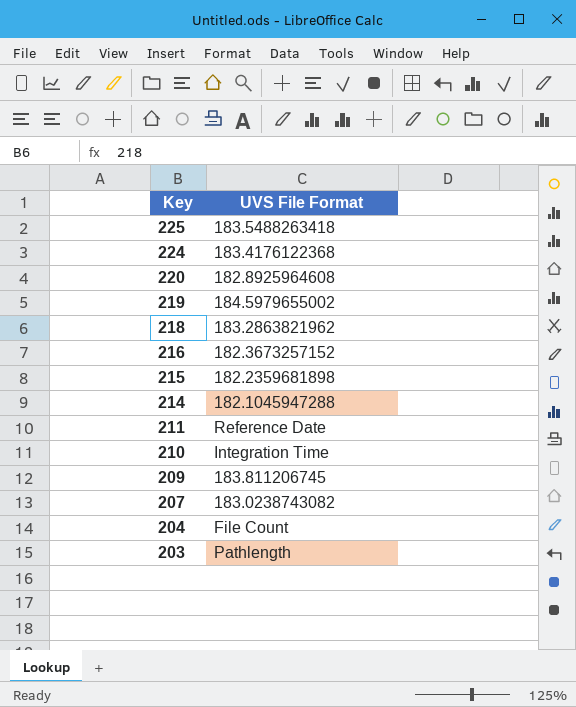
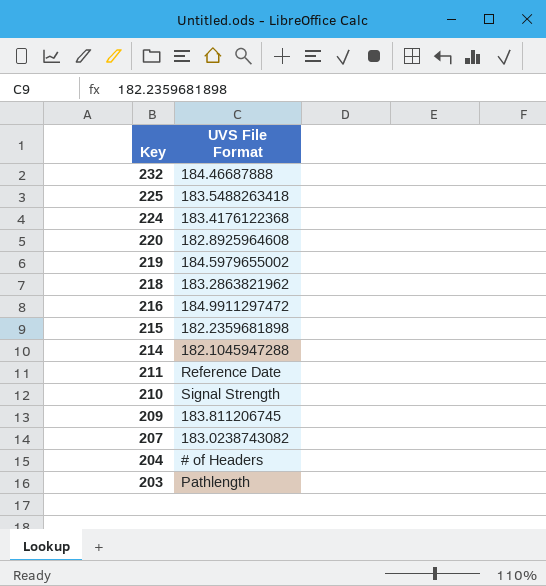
row 232: none -> 184.46687888
216 | UVS File Format: 182.3673257152 -> 184.9911297472
210 | UVS File Format: Integration Time -> Signal Strength
204 | UVS File Format: File Count -> # of Headers

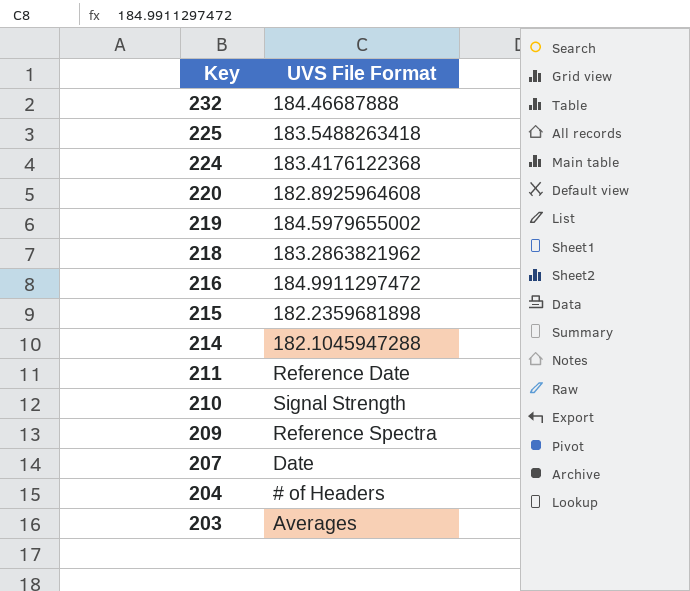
209 | UVS File Format: 183.811206745 -> Reference Spectra
207 | UVS File Format: 183.0238743082 -> Date
203 | UVS File Format: Pathlength -> Averages

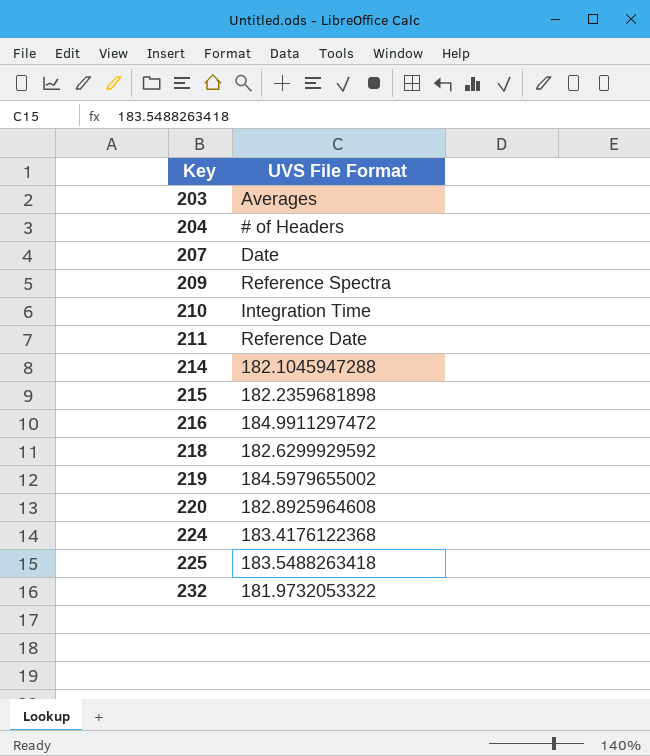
row order: Key descending -> Key ascending
210 | UVS File Format: Signal Strength -> Integration Time
218 | UVS File Format: 183.2863821962 -> 182.6299929592
232 | UVS File Format: 184.46687888 -> 181.9732053322

